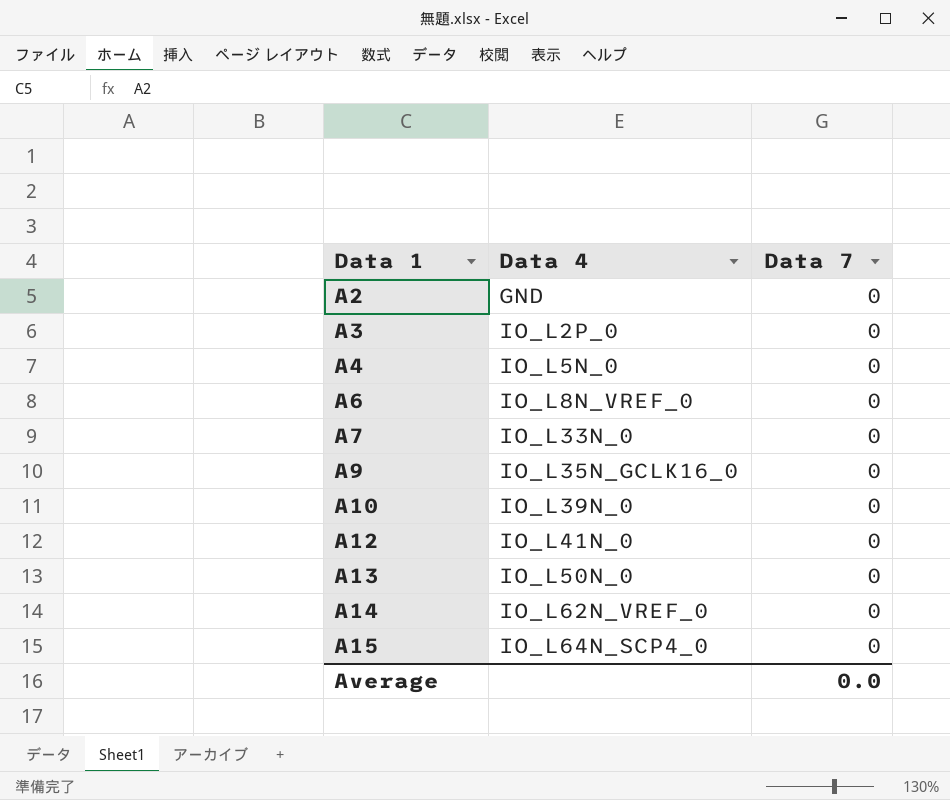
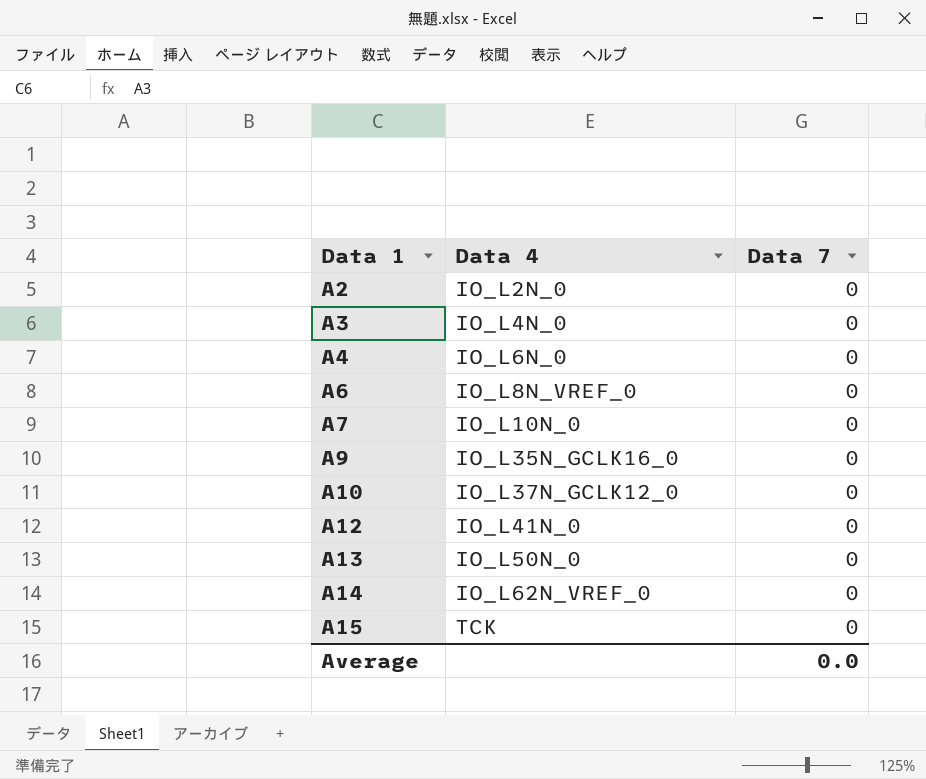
A2 | Data 4: GND -> IO_L2N_0
A3 | Data 4: IO_L2P_0 -> IO_L4N_0
A4 | Data 4: IO_L5N_0 -> IO_L6N_0
A7 | Data 4: IO_L33N_0 -> IO_L10N_0
A10 | Data 4: IO_L39N_0 -> IO_L37N_GCLK12_0
A15 | Data 4: IO_L64N_SCP4_0 -> TCK

